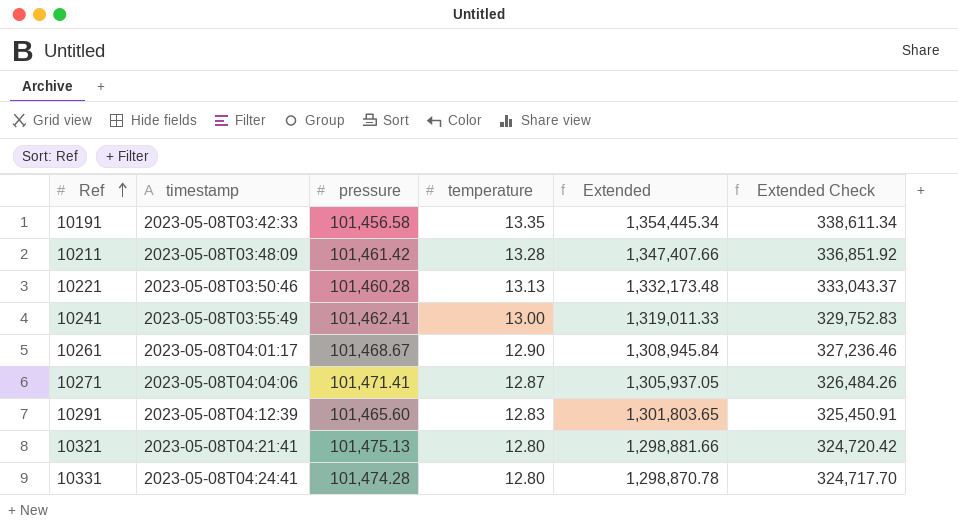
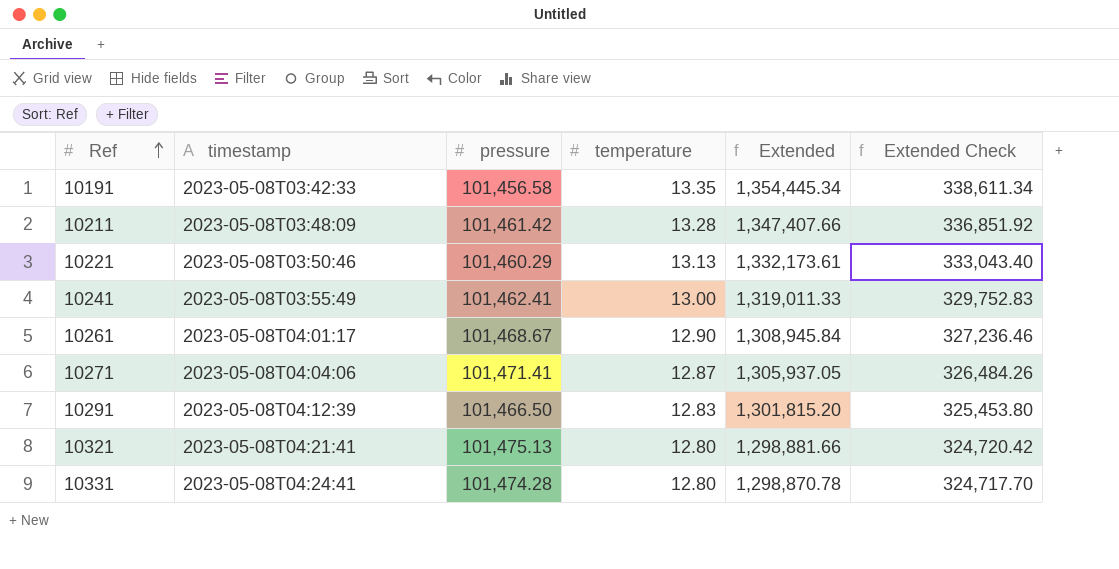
10221 | pressure: 101,460.28 -> 101,460.29
10221 | Extended: 1,332,173.48 -> 1,332,173.61
10221 | Extended Check: 333,043.37 -> 333,043.40
10291 | pressure: 101,465.60 -> 101,466.50
10291 | Extended: 1,301,803.65 -> 1,301,815.20
10291 | Extended Check: 325,450.91 -> 325,453.80

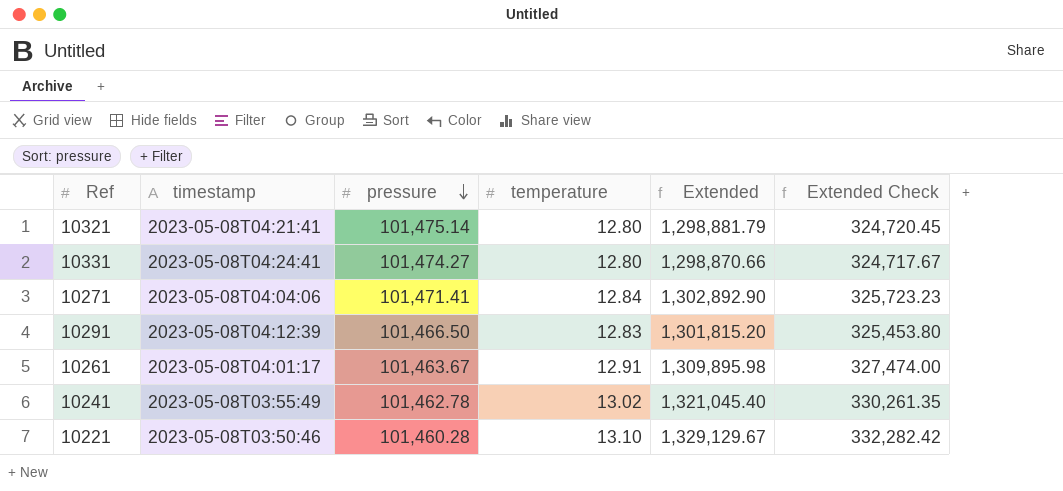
row order: Ref ascending -> pressure descending
row 10191: 2023-05-08T03:42:33 | 101,456.58 | 13.35 | 1,354,445.34 | 338,611.34 -> none
row 10211: 2023-05-08T03:48:09 | 101,461.42 | 13.28 | 1,347,407.66 | 336,851.92 -> none
10321 | pressure: 101,475.13 -> 101,475.14
10321 | Extended: 1,298,881.66 -> 1,298,881.79
10321 | Extended Check: 324,720.42 -> 324,720.45
10331 | pressure: 101,474.28 -> 101,474.27
10331 | Extended: 1,298,870.78 -> 1,298,870.66
10331 | Extended Check: 324,717.70 -> 324,717.67
10271 | temperature: 12.87 -> 12.84
10271 | Extended: 1,305,937.05 -> 1,302,892.90
10271 | Extended Check: 326,484.26 -> 325,723.23
10261 | pressure: 101,468.67 -> 101,463.67
10261 | temperature: 12.90 -> 12.91
10261 | Extended: 1,308,945.84 -> 1,309,895.98
10261 | Extended Check: 327,236.46 -> 327,474.00
10241 | pressure: 101,462.41 -> 101,462.78
10241 | temperature: 13.00 -> 13.02
10241 | Extended: 1,319,011.33 -> 1,321,045.40
10241 | Extended Check: 329,752.83 -> 330,261.35
10221 | pressure: 101,460.29 -> 101,460.28
10221 | temperature: 13.13 -> 13.10
10221 | Extended: 1,332,173.61 -> 1,329,129.67
10221 | Extended Check: 333,043.40 -> 332,282.42

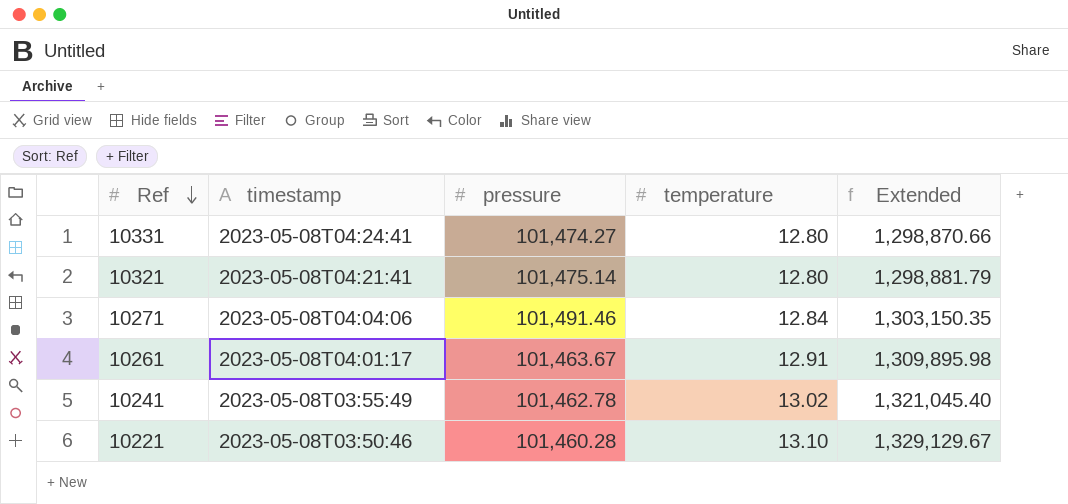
row order: pressure descending -> Ref descending
column Extended Check | formula: [Extended] * 0.25 -> none
row 10291: 2023-05-08T04:12:39 | 101,466.50 | 12.83 | 1,301,815.20 | 325,453.80 -> none
10271 | pressure: 101,471.41 -> 101,491.46
10271 | Extended: 1,302,892.90 -> 1,303,150.35

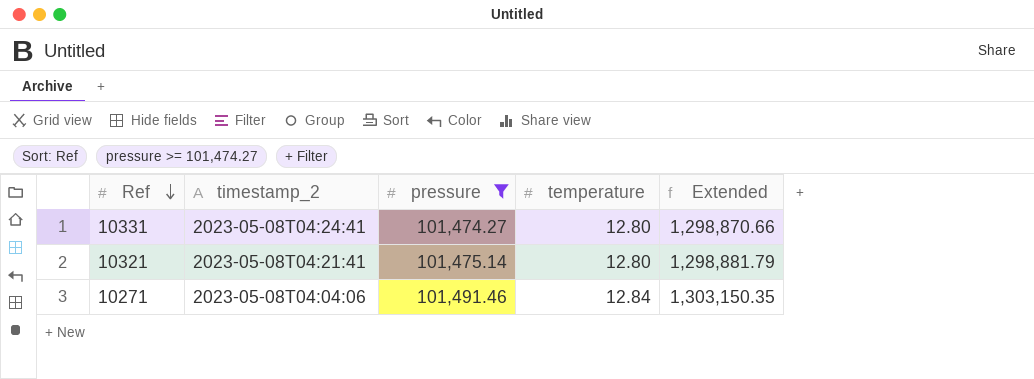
filter: none -> pressure >= 101,474.27
column name: timestamp -> timestamp_2

